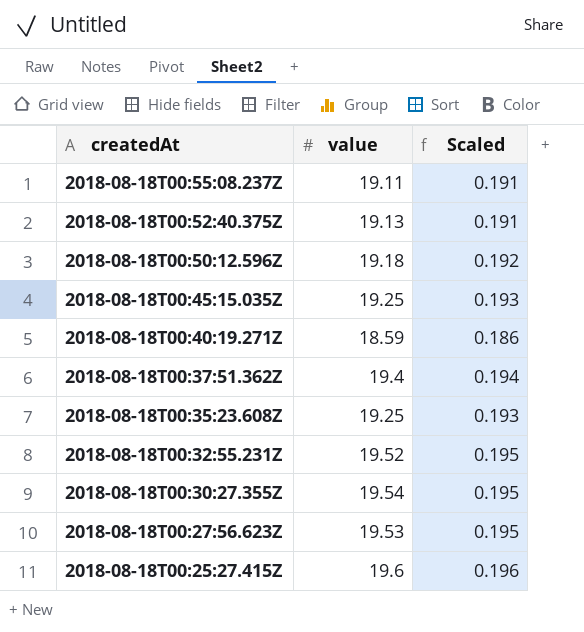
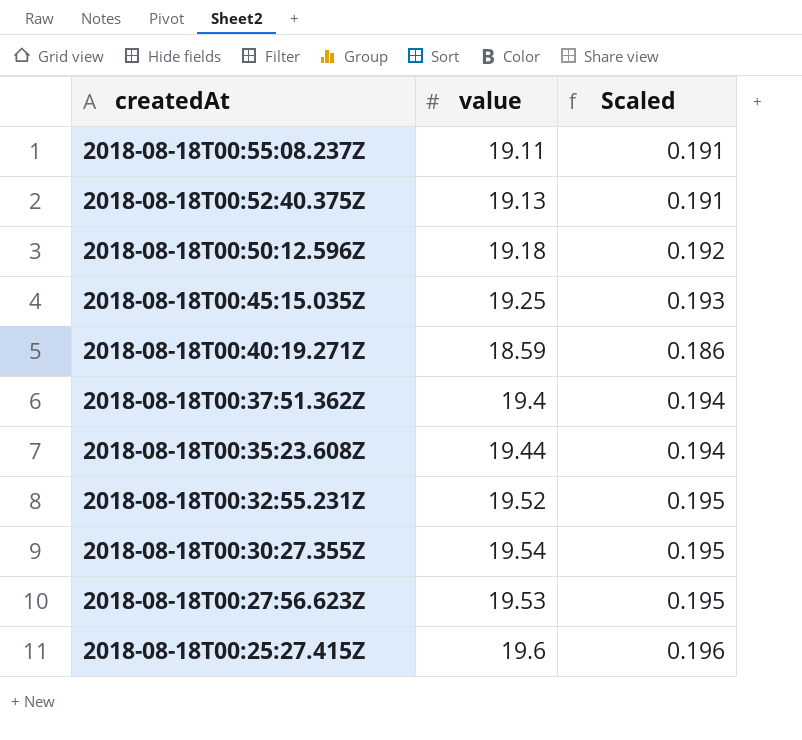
2018-08-18T00:35:23.608Z | value: 19.25 -> 19.44
2018-08-18T00:35:23.608Z | Scaled: 0.193 -> 0.194

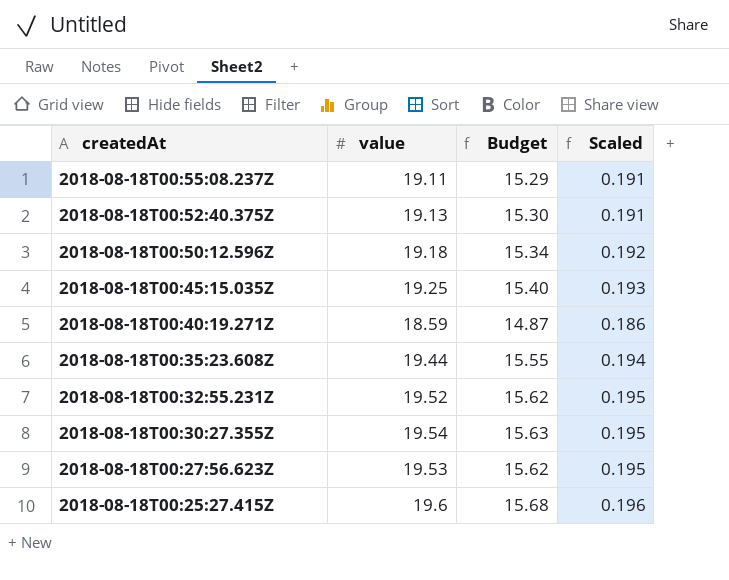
column Budget | formula: none -> [value] * 0.8
row 2018-08-18T00:37:51.362Z: 19.4 | 0.194 -> none

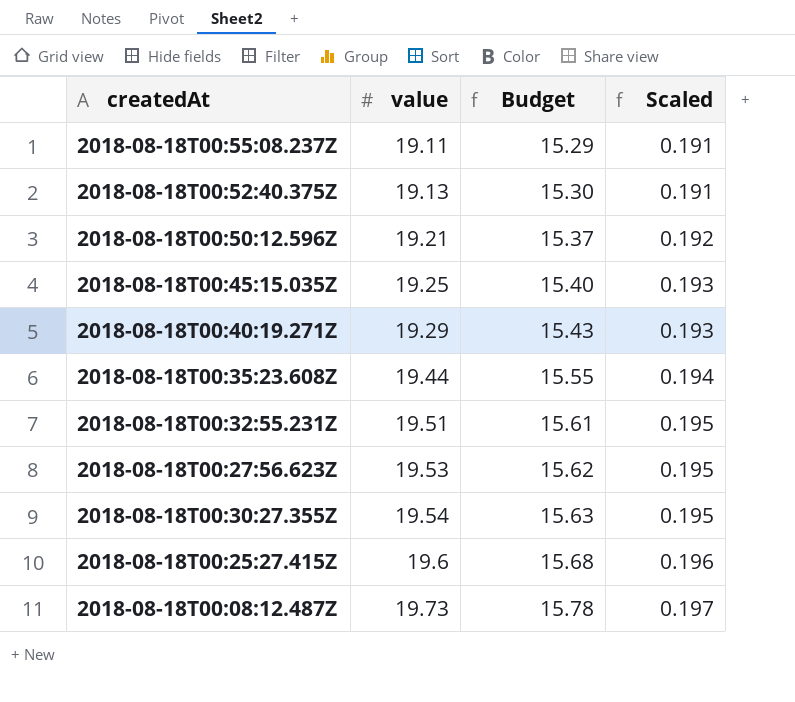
row order: createdAt descending -> value ascending
2018-08-18T00:50:12.596Z | value: 19.18 -> 19.21
2018-08-18T00:50:12.596Z | Budget: 15.34 -> 15.37
2018-08-18T00:40:19.271Z | value: 18.59 -> 19.29
2018-08-18T00:40:19.271Z | Budget: 14.87 -> 15.43
2018-08-18T00:40:19.271Z | Scaled: 0.186 -> 0.193
2018-08-18T00:32:55.231Z | value: 19.52 -> 19.51
2018-08-18T00:32:55.231Z | Budget: 15.62 -> 15.61
row 2018-08-18T00:08:12.487Z: none -> 19.73 | 15.78 | 0.197

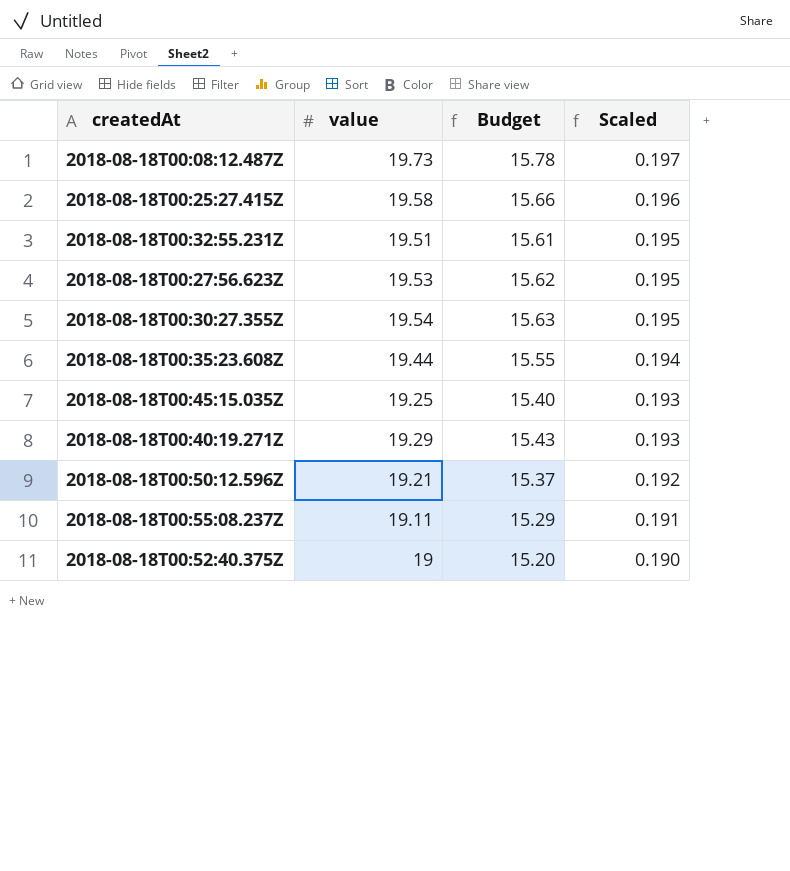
row order: value ascending -> Scaled descending
2018-08-18T00:25:27.415Z | value: 19.6 -> 19.58
2018-08-18T00:25:27.415Z | Budget: 15.68 -> 15.66
2018-08-18T00:52:40.375Z | value: 19.13 -> 19
2018-08-18T00:52:40.375Z | Budget: 15.30 -> 15.20
2018-08-18T00:52:40.375Z | Scaled: 0.191 -> 0.190

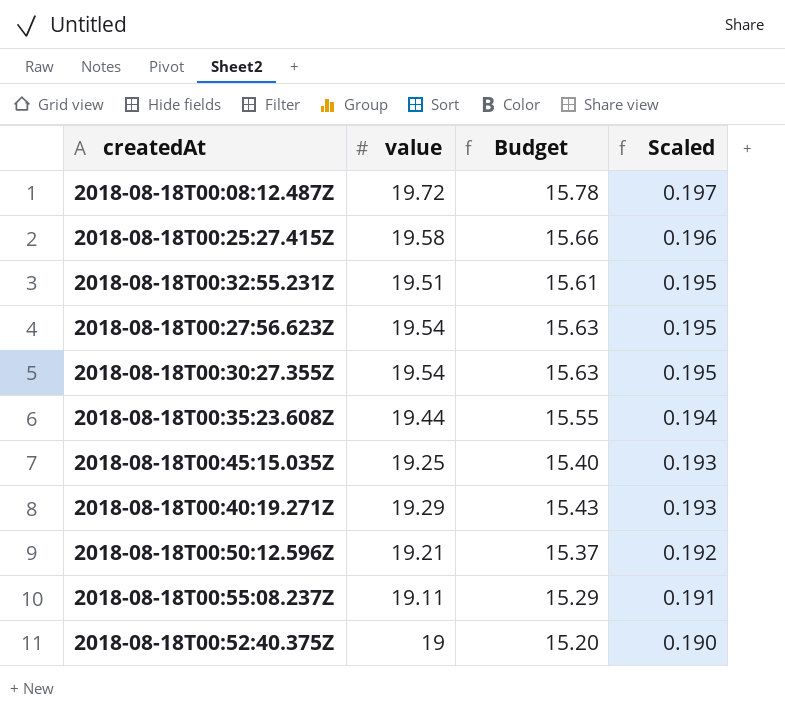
2018-08-18T00:08:12.487Z | value: 19.73 -> 19.72
2018-08-18T00:27:56.623Z | value: 19.53 -> 19.54
2018-08-18T00:27:56.623Z | Budget: 15.62 -> 15.63

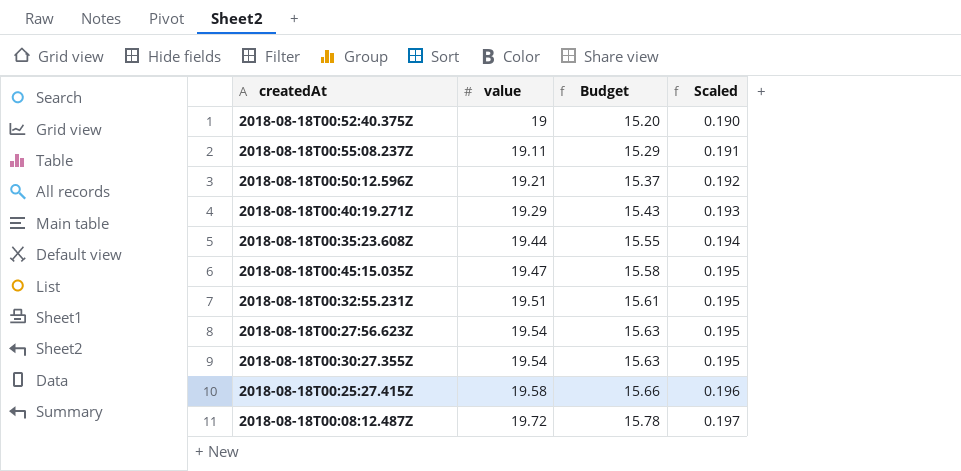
row order: Scaled descending -> value ascending
2018-08-18T00:45:15.035Z | value: 19.25 -> 19.47
2018-08-18T00:45:15.035Z | Budget: 15.40 -> 15.58
2018-08-18T00:45:15.035Z | Scaled: 0.193 -> 0.195

